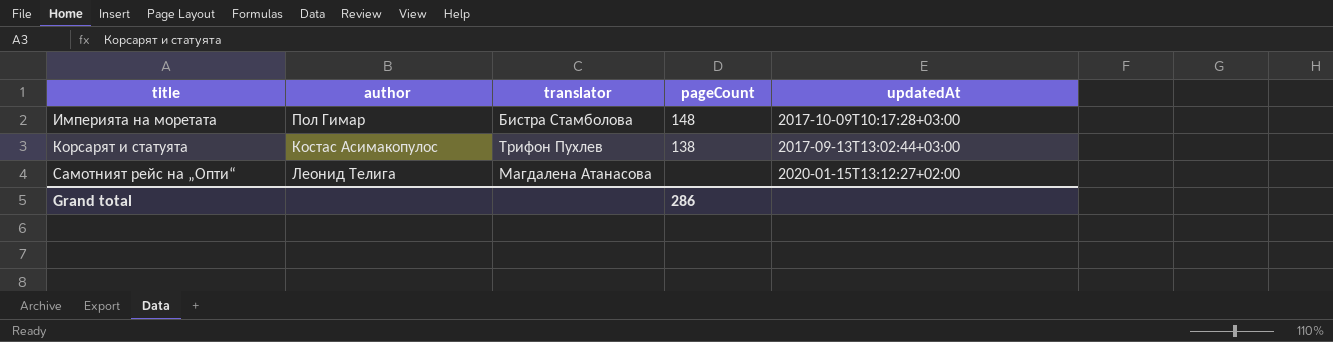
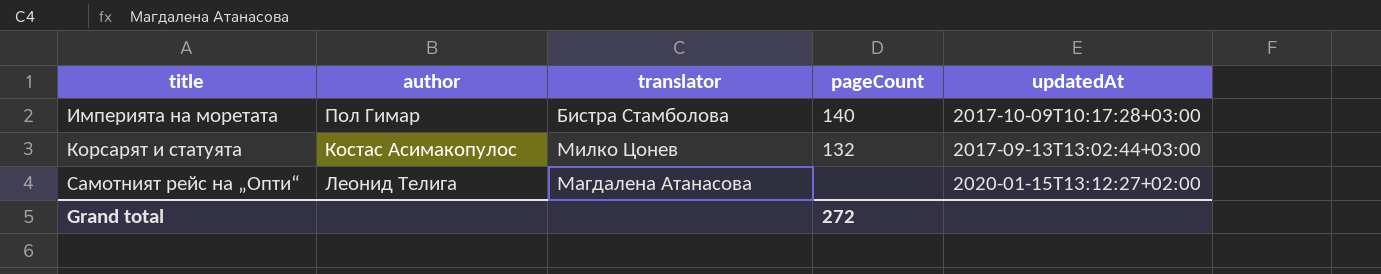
Империята на моретата | pageCount: 148 -> 140
Корсарят и статуята | translator: Трифон Пухлев -> Милко Цонев
Корсарят и статуята | pageCount: 138 -> 132
Grand total | pageCount: 286 -> 272

